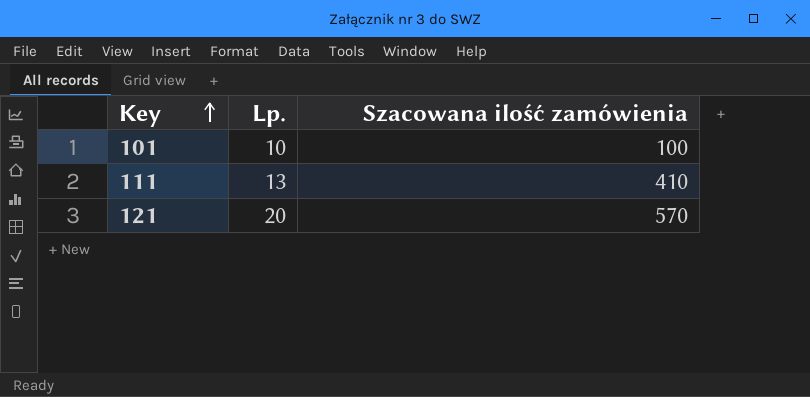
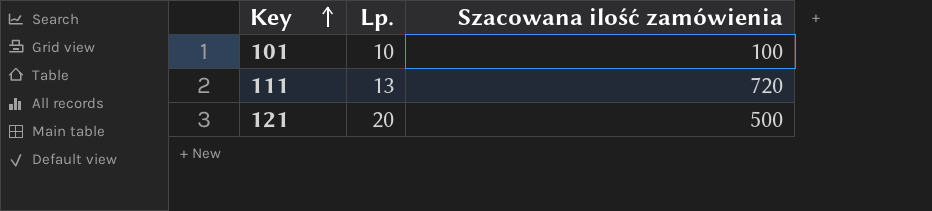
111 | Szacowana ilość zamówienia: 410 -> 720
121 | Szacowana ilość zamówienia: 570 -> 500

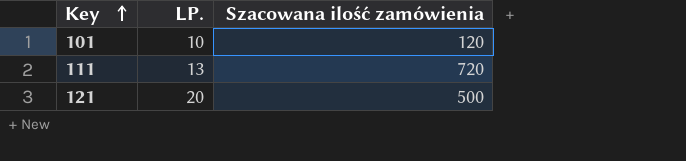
column name: Lp. -> LP.
101 | Szacowana ilość zamówienia: 100 -> 120

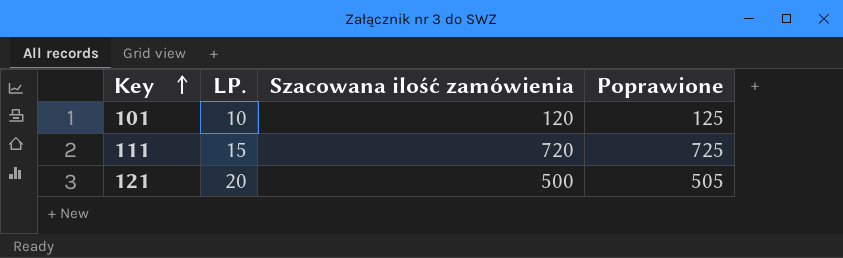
column Poprawione | formula: none -> [Szacowana ilość zamówienia] + 5
111 | LP.: 13 -> 15

